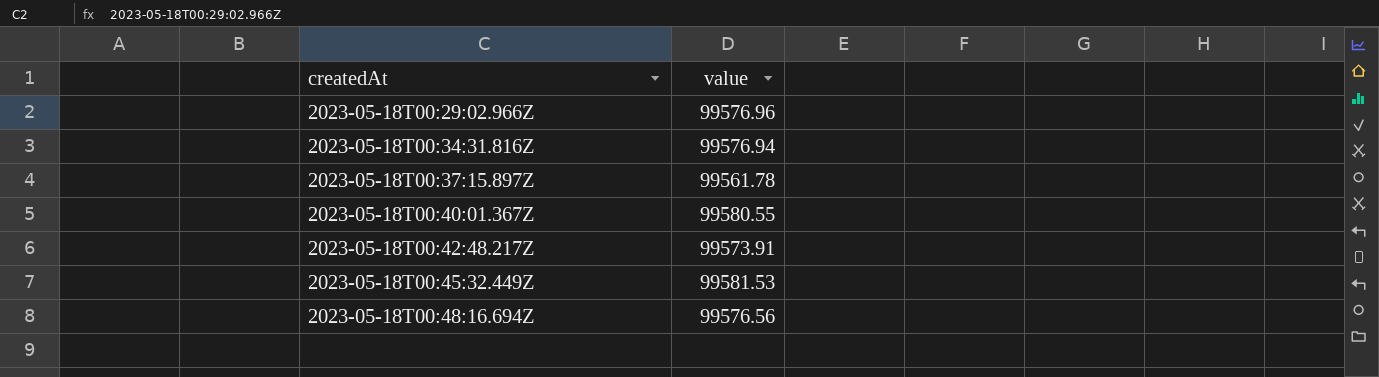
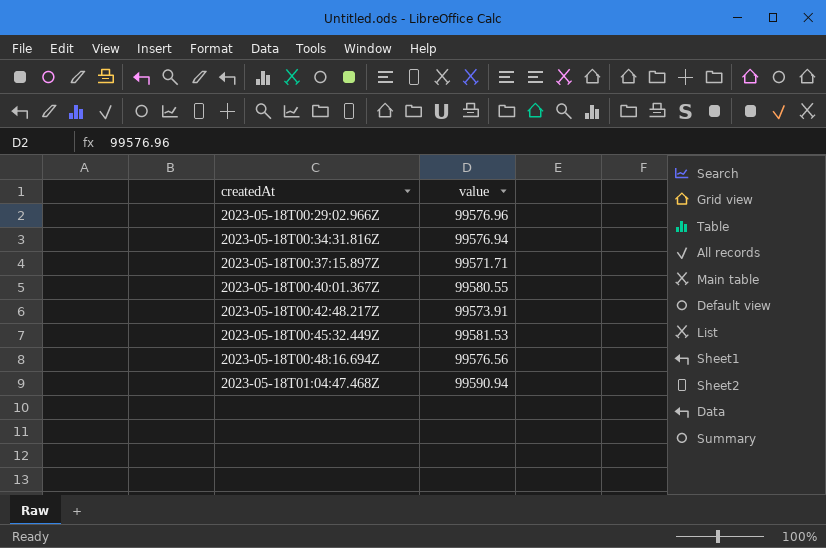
2023-05-18T00:37:15.897Z | value: 99561.78 -> 99571.71
row 2023-05-18T01:04:47.468Z: none -> 99590.94

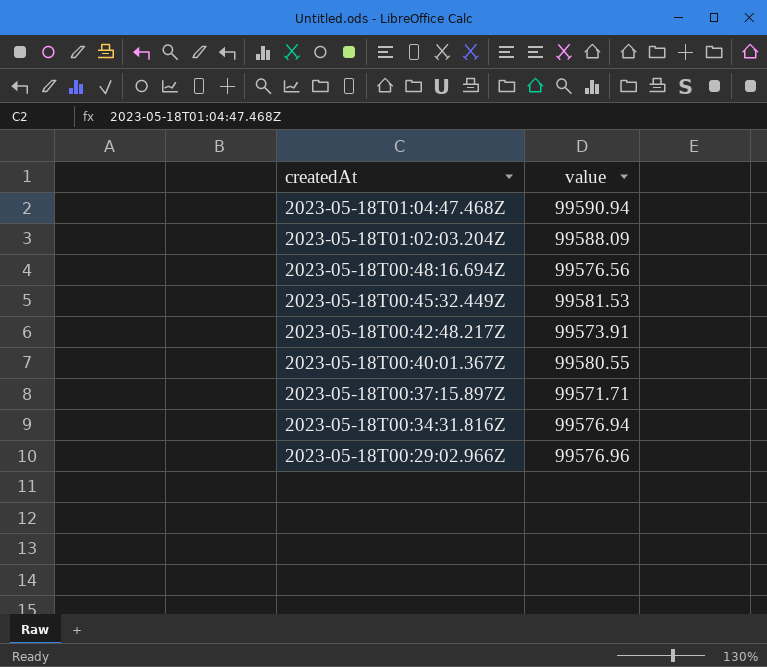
row order: createdAt ascending -> createdAt descending
row 2023-05-18T01:02:03.204Z: none -> 99588.09

